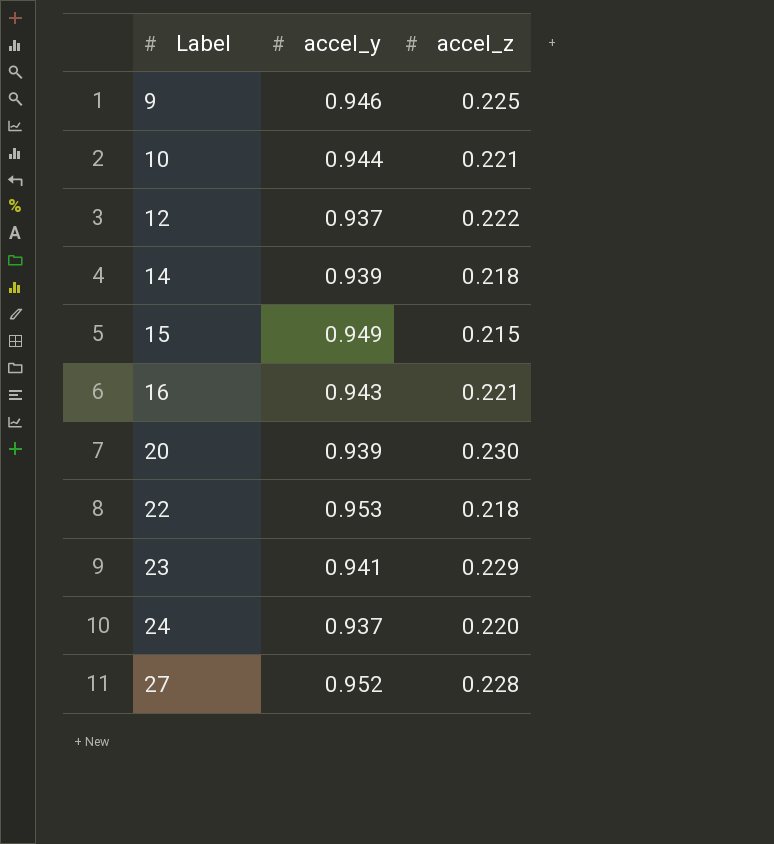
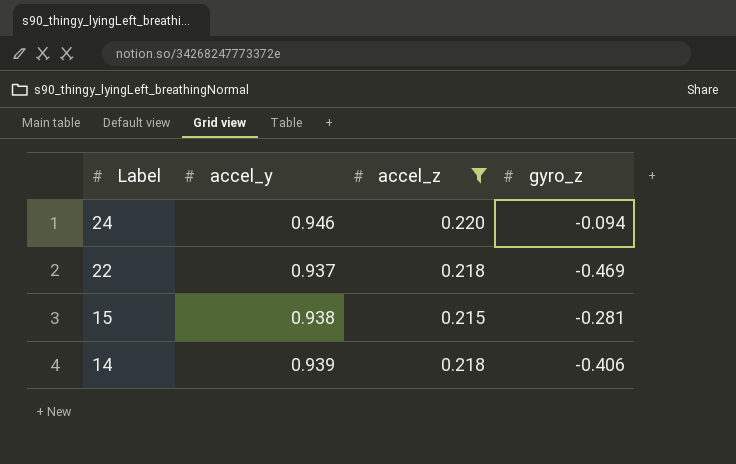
filter: none -> accel_z <= 0.220
row order: Label ascending -> Label descending
column gyro_z | position: none -> 4
24 | accel_y: 0.937 -> 0.946
22 | accel_y: 0.953 -> 0.937
15 | accel_y: 0.949 -> 0.938

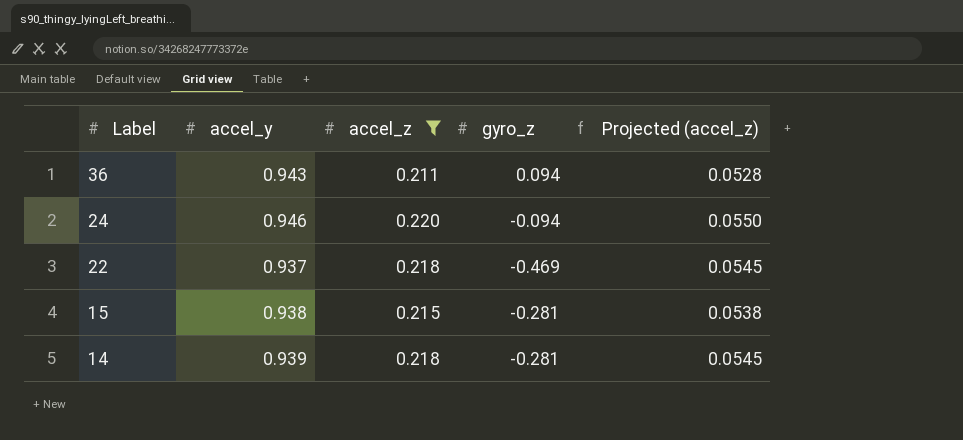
column Projected (accel_z) | formula: none -> [accel_z] * 0.25
row 36: none -> 0.943 | 0.211 | 0.094 | 0.0528
14 | gyro_z: -0.406 -> -0.281

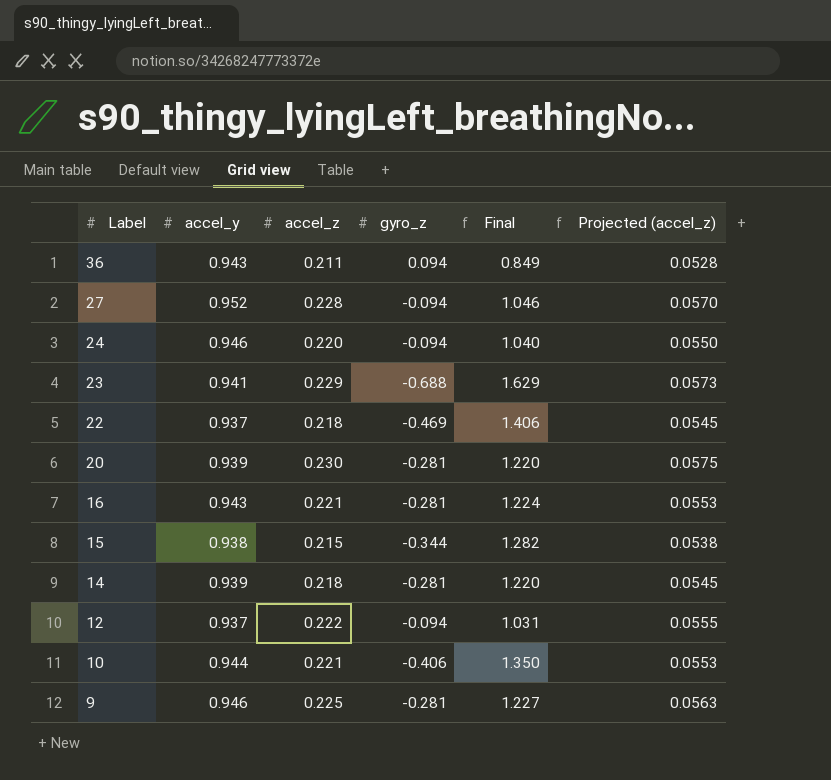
filter: accel_z <= 0.220 -> none
column Final | formula: none -> [accel_y] - [gyro_z]
15 | gyro_z: -0.281 -> -0.344

